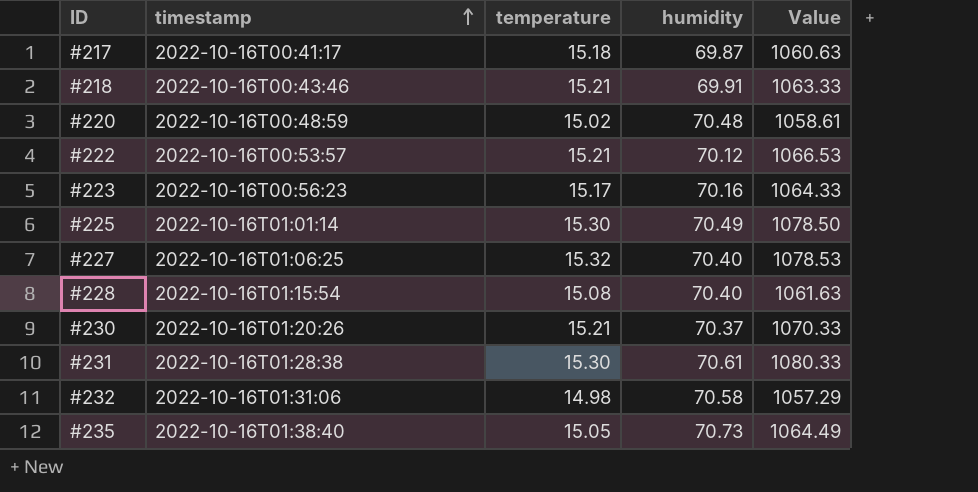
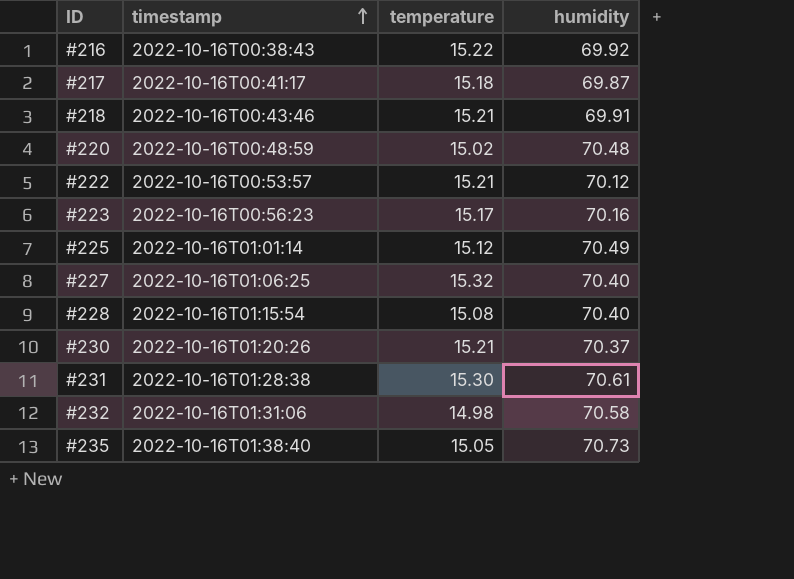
column Value | formula: [temperature] * [humidity] -> none
row #216: none -> 2022-10-16T00:38:43 | 15.22 | 69.92
#225 | temperature: 15.30 -> 15.12

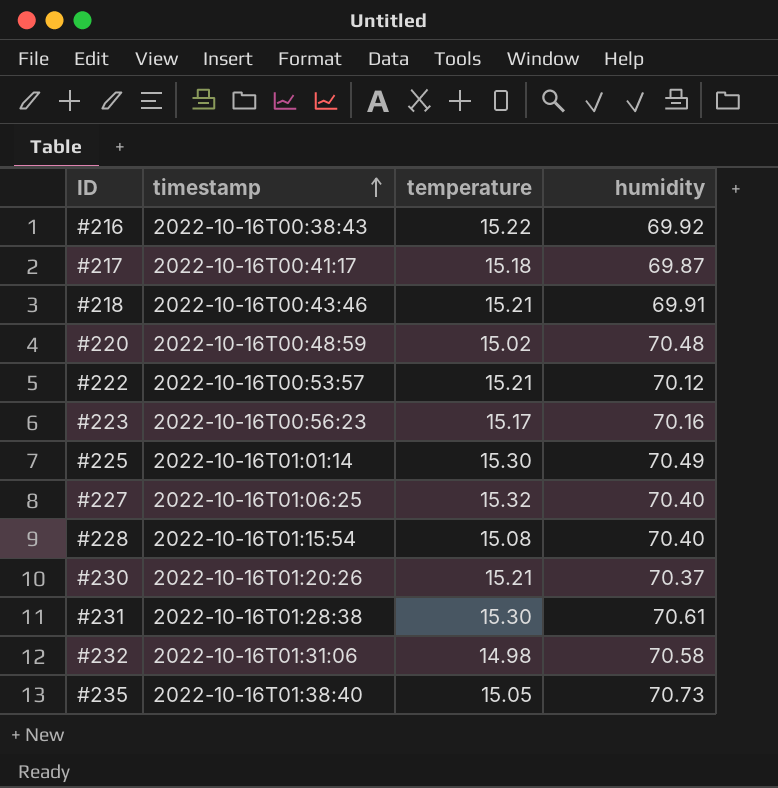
#225 | temperature: 15.12 -> 15.30

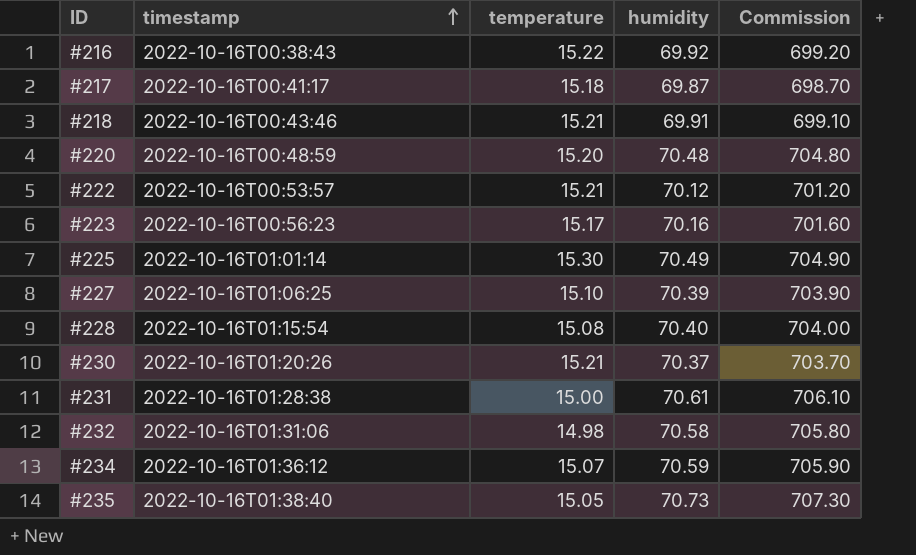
column Commission | formula: none -> [humidity] * 10
#220 | temperature: 15.02 -> 15.20
#227 | temperature: 15.32 -> 15.10
#227 | humidity: 70.40 -> 70.39
#231 | temperature: 15.30 -> 15.00
row #234: none -> 2022-10-16T01:36:12 | 15.07 | 70.59 | 705.90

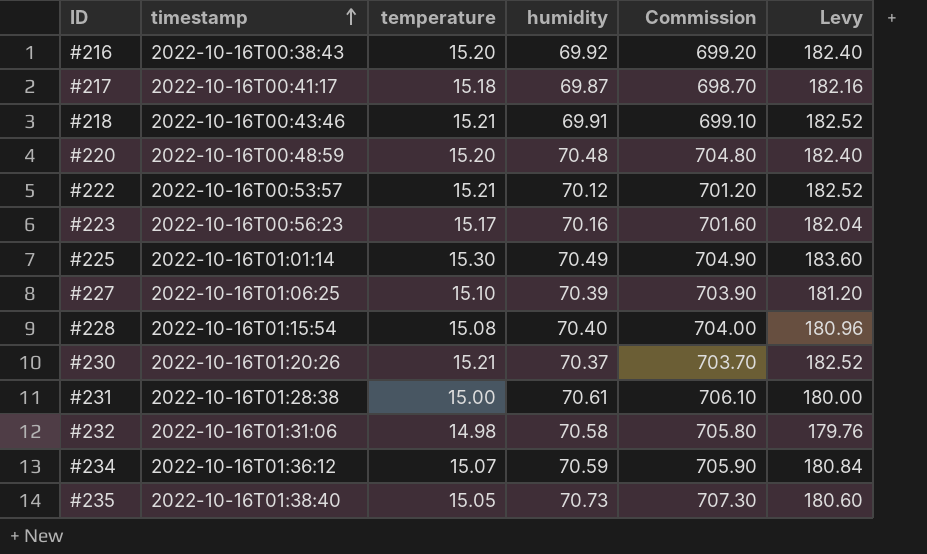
column Levy | formula: none -> [temperature] * 12
#216 | temperature: 15.22 -> 15.20

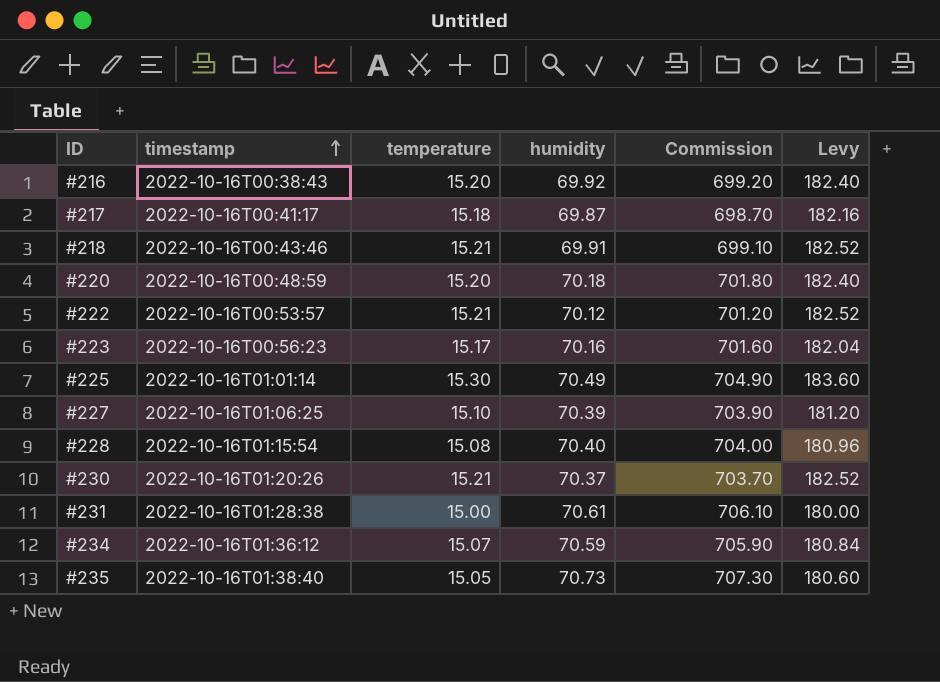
row #232: 2022-10-16T01:31:06 | 14.98 | 70.58 | 705.80 | 179.76 -> none
#220 | humidity: 70.48 -> 70.18
#220 | Commission: 704.80 -> 701.80

